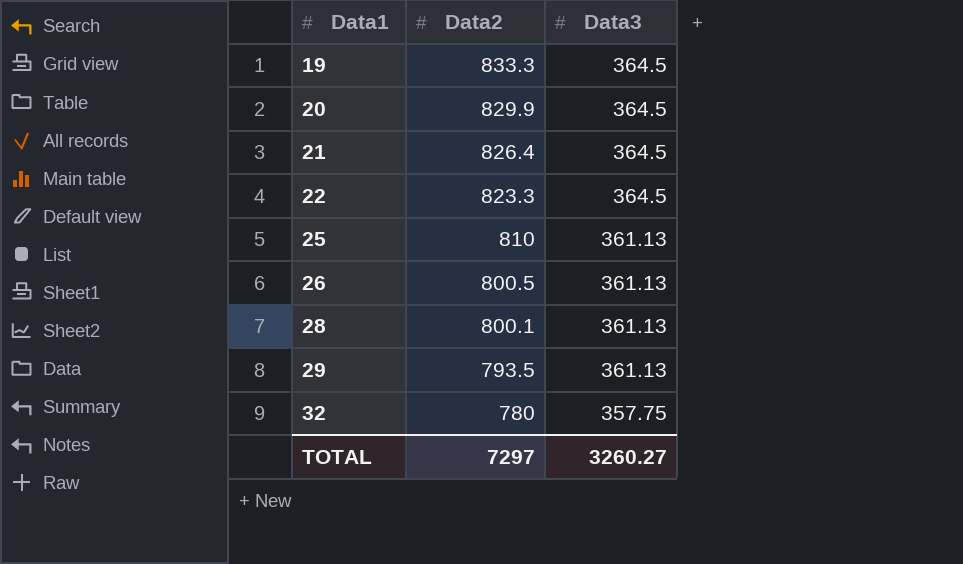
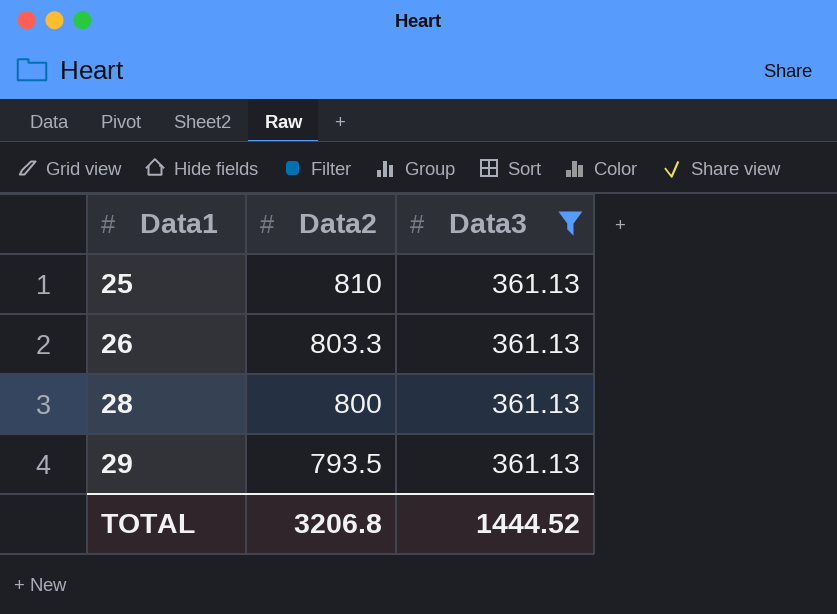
filter: none -> Data3 = 361.13
26 | Data2: 800.5 -> 803.3
28 | Data2: 800.1 -> 800
TOTAL | Data2: 7297 -> 3206.8
TOTAL | Data3: 3260.27 -> 1444.52

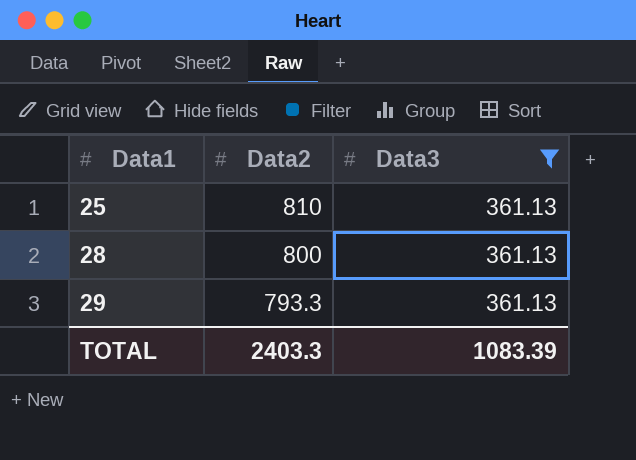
row 26: 803.3 | 361.13 -> none
29 | Data2: 793.5 -> 793.3
TOTAL | Data2: 3206.8 -> 2403.3
TOTAL | Data3: 1444.52 -> 1083.39

